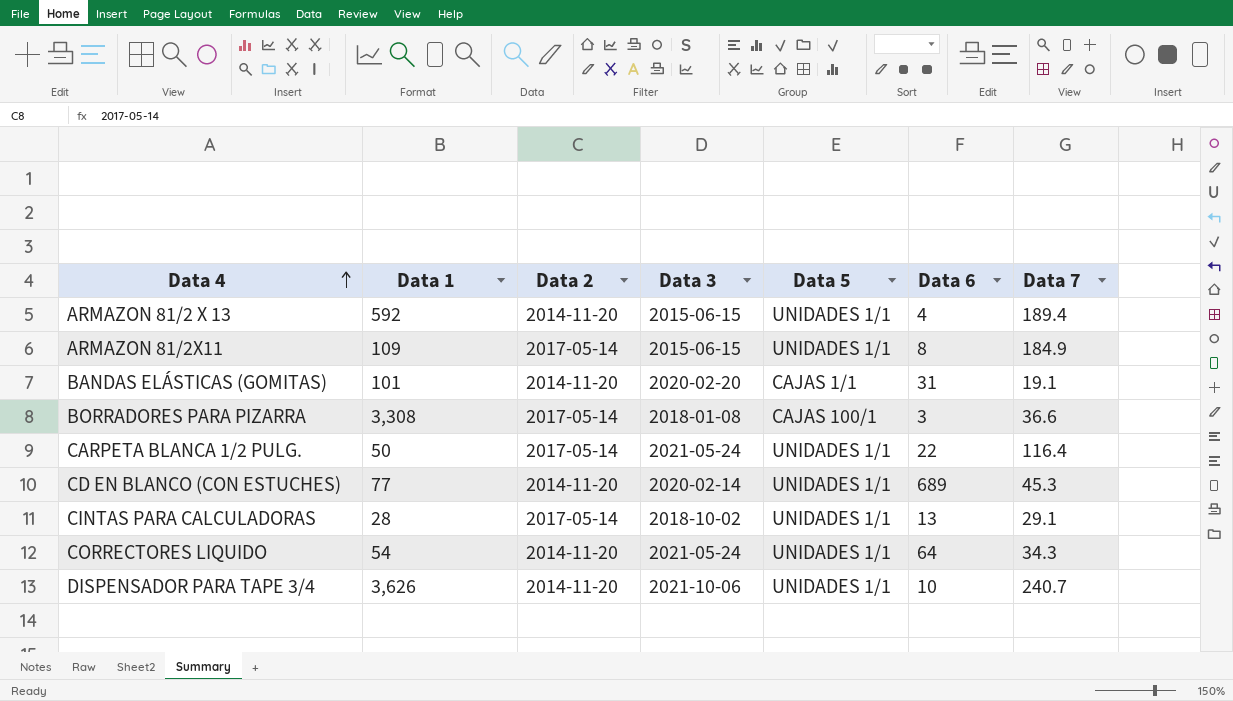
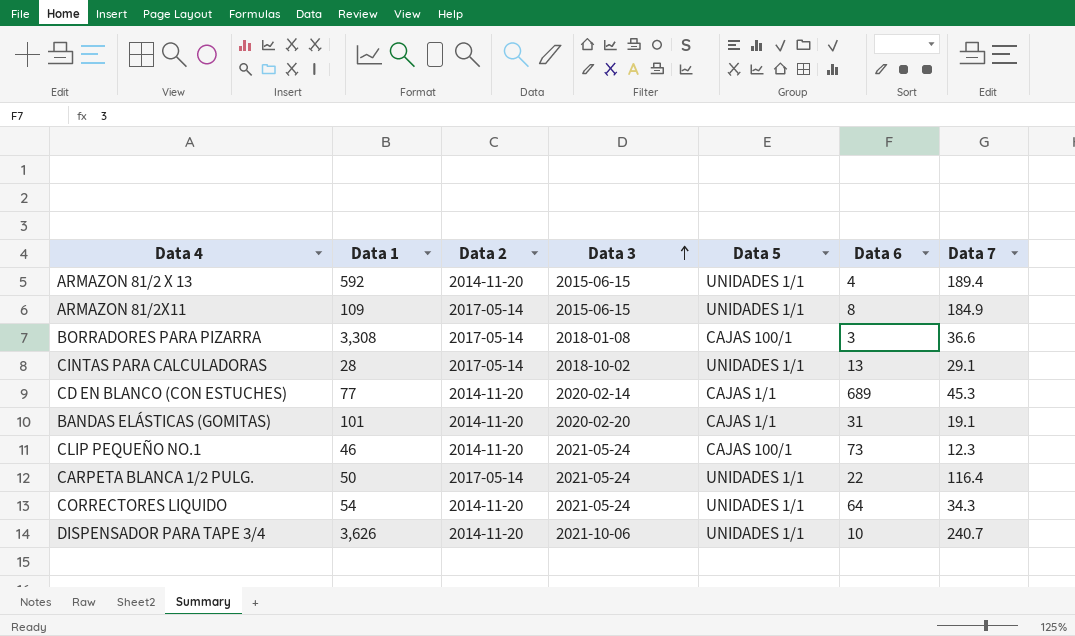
row order: Data 4 ascending -> Data 3 ascending
CD EN BLANCO (CON ESTUCHES) | Data 5: UNIDADES 1/1 -> CAJAS 1/1
row CLIP PEQUEÑO NO.1: none -> 46 | 2014-11-20 | 2021-05-24 | CAJAS 100/1 | 73 | 12.3

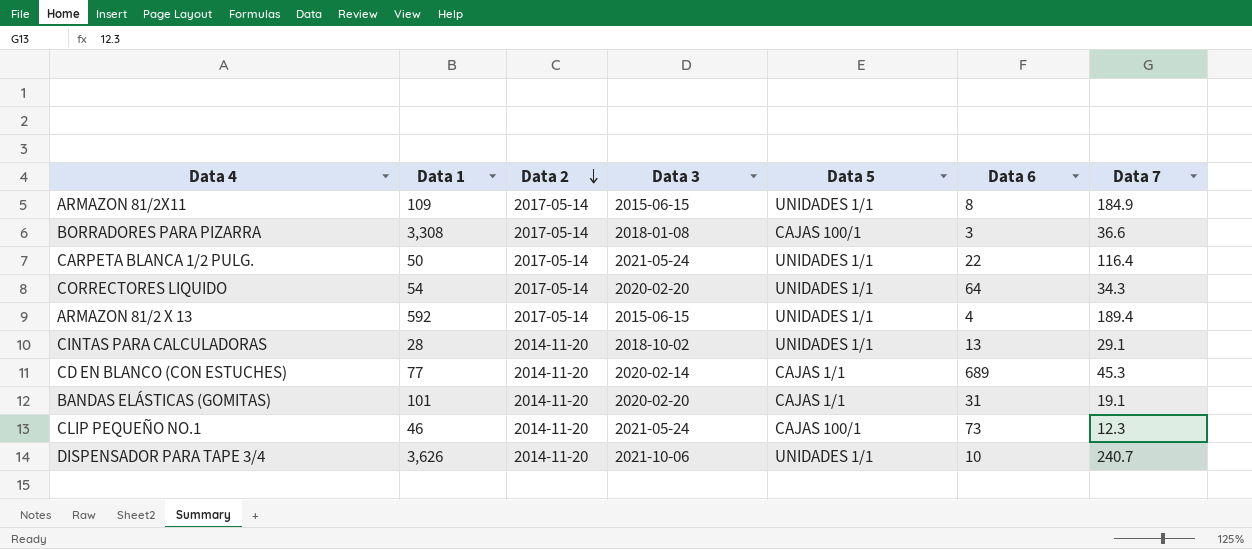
row order: Data 3 ascending -> Data 2 descending
CORRECTORES LIQUIDO | Data 2: 2014-11-20 -> 2017-05-14
CORRECTORES LIQUIDO | Data 3: 2021-05-24 -> 2020-02-20
ARMAZON 81/2 X 13 | Data 2: 2014-11-20 -> 2017-05-14
CINTAS PARA CALCULADORAS | Data 2: 2017-05-14 -> 2014-11-20

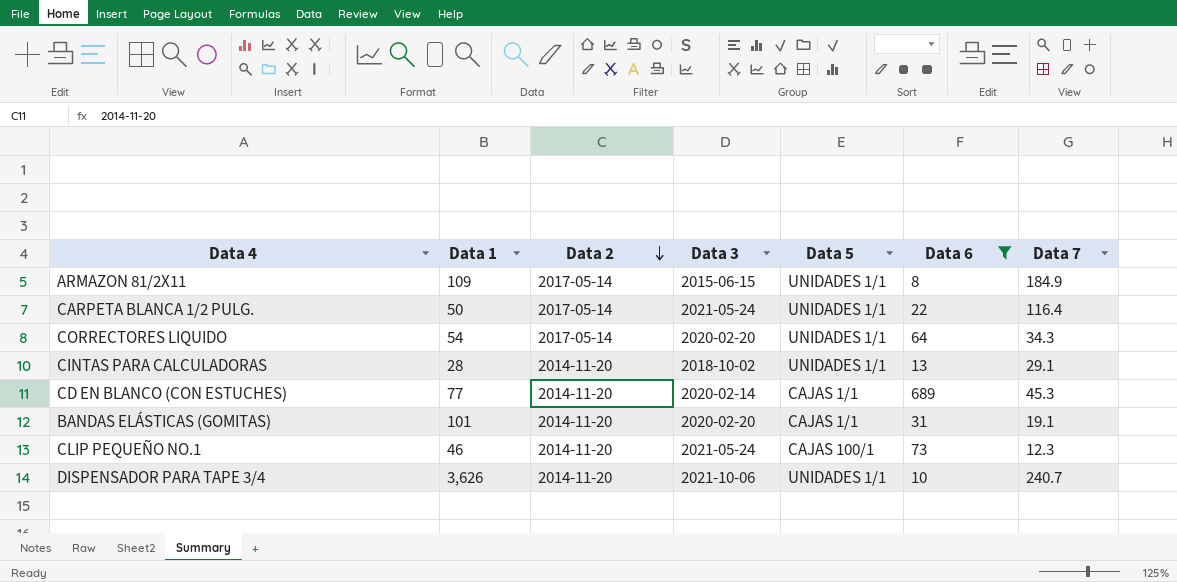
filter: none -> Data 6 >= 8

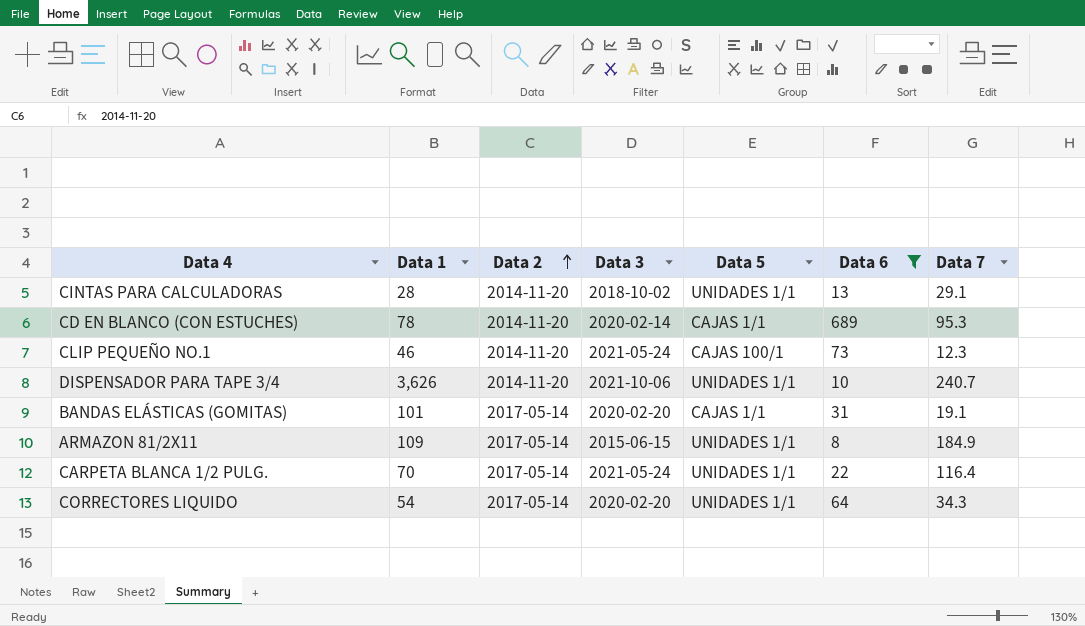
row order: Data 2 descending -> Data 2 ascending
CD EN BLANCO (CON ESTUCHES) | Data 1: 77 -> 78
CD EN BLANCO (CON ESTUCHES) | Data 7: 45.3 -> 95.3
BANDAS ELÁSTICAS (GOMITAS) | Data 2: 2014-11-20 -> 2017-05-14
CARPETA BLANCA 1/2 PULG. | Data 1: 50 -> 70

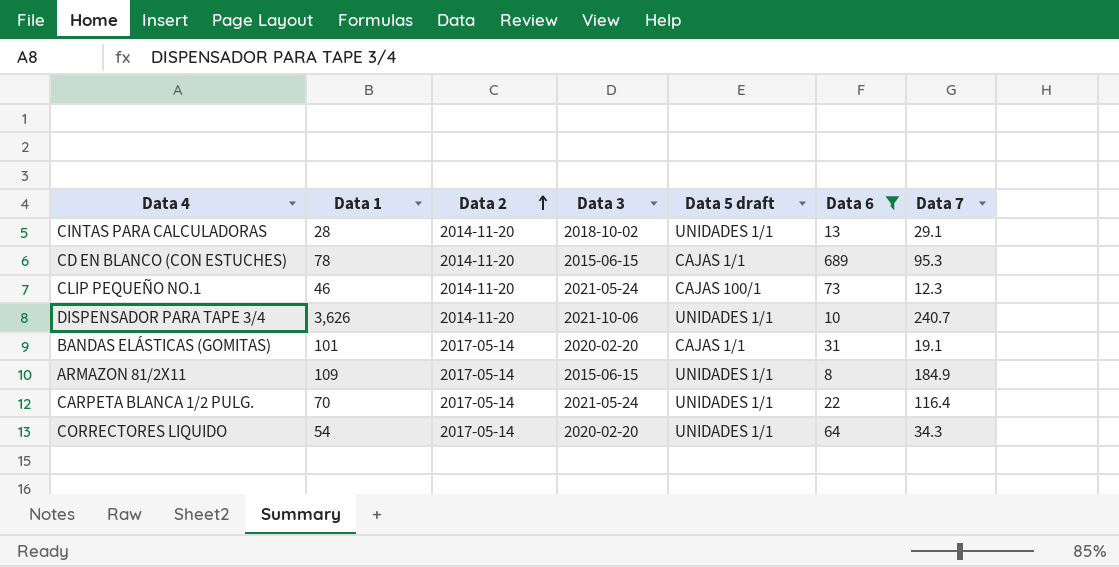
column name: Data 5 -> Data 5 draft
CD EN BLANCO (CON ESTUCHES) | Data 3: 2020-02-14 -> 2015-06-15

